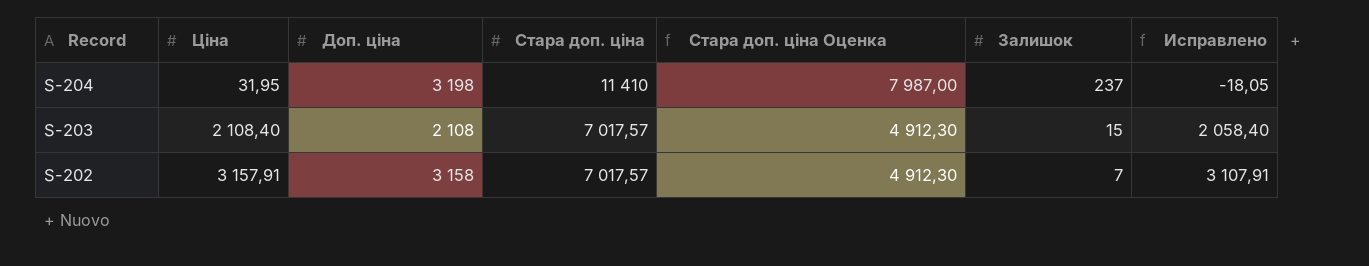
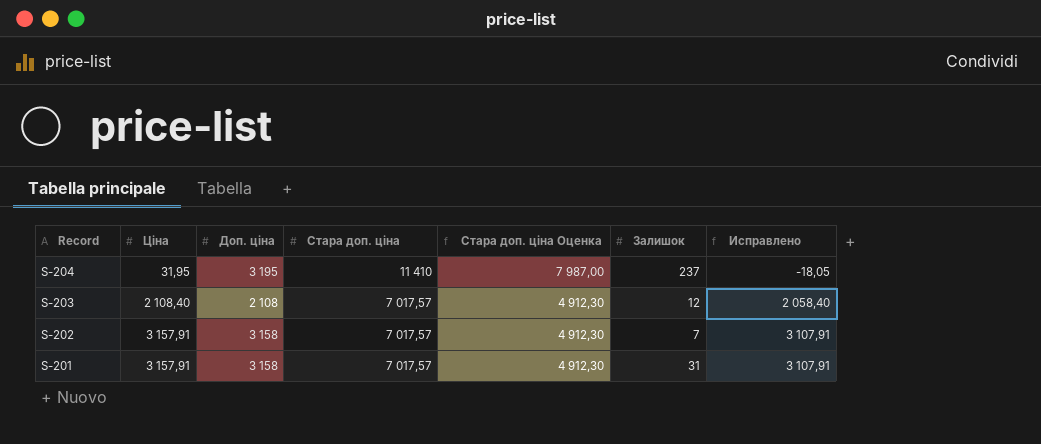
S-204 | Доп. ціна: 3 198 -> 3 195
S-203 | Залишок: 15 -> 12
row S-201: none -> 3 157,91 | 3 158 | 7 017,57 | 4 912,30 | 31 | 3 107,91

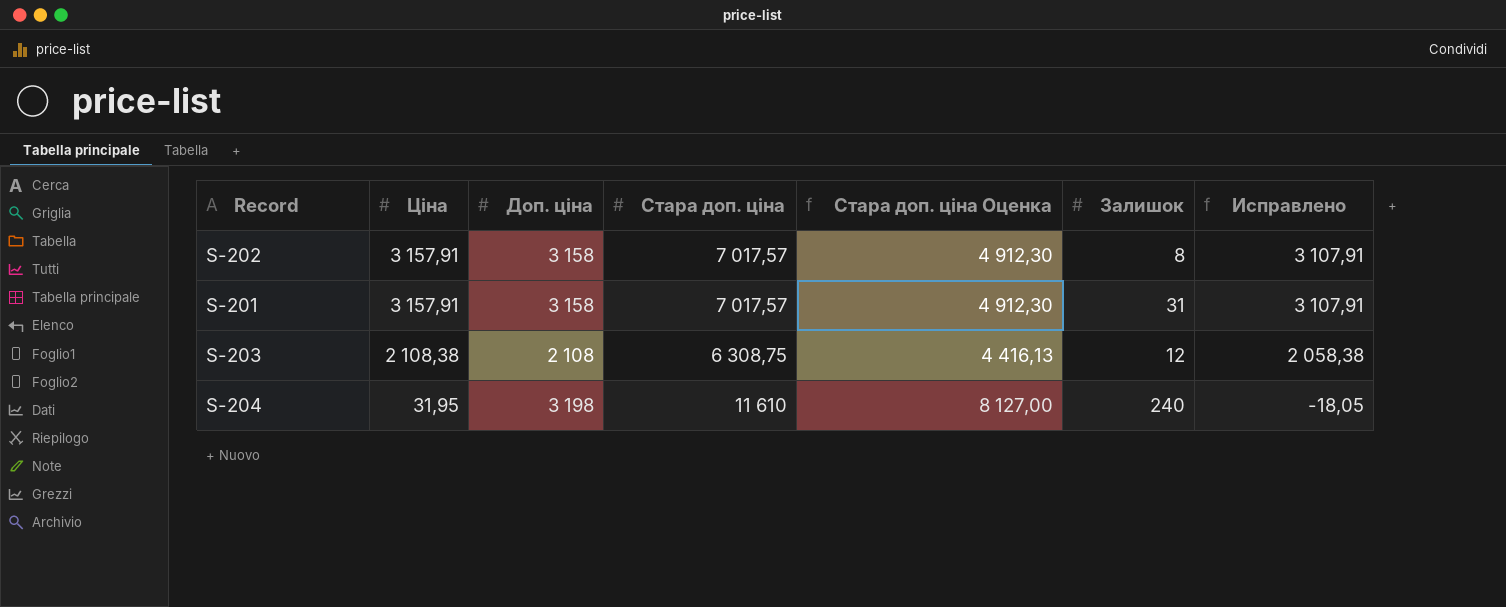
row order: Record descending -> Ціна descending
S-202 | Залишок: 7 -> 8
S-203 | Ціна: 2 108,40 -> 2 108,38
S-203 | Стара доп. ціна: 7 017,57 -> 6 308,75
S-203 | Стара доп. ціна Оценка: 4 912,30 -> 4 416,13
S-203 | Исправлено: 2 058,40 -> 2 058,38
S-204 | Доп. ціна: 3 195 -> 3 198
S-204 | Стара доп. ціна: 11 410 -> 11 610
S-204 | Стара доп. ціна Оценка: 7 987,00 -> 8 127,00
S-204 | Залишок: 237 -> 240

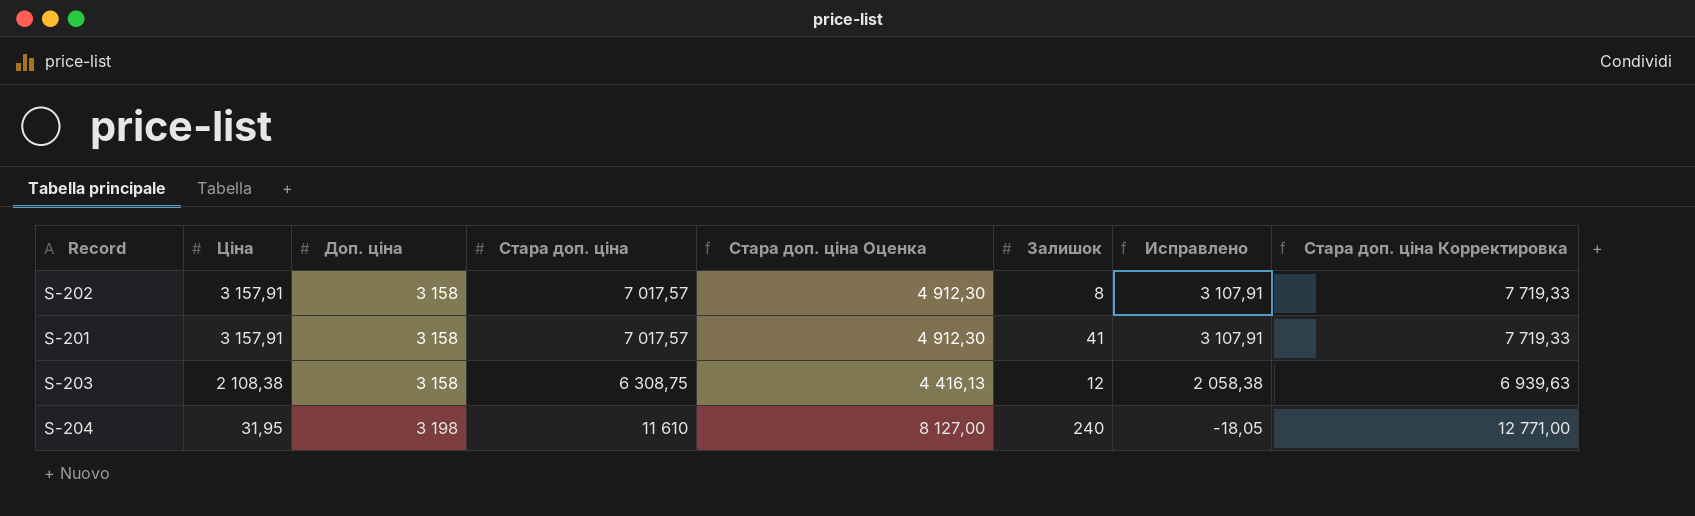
column Стара доп. ціна Корректировка | formula: none -> [Стара доп. ціна] * 1,1
S-201 | Залишок: 31 -> 41
S-203 | Доп. ціна: 2 108 -> 3 158

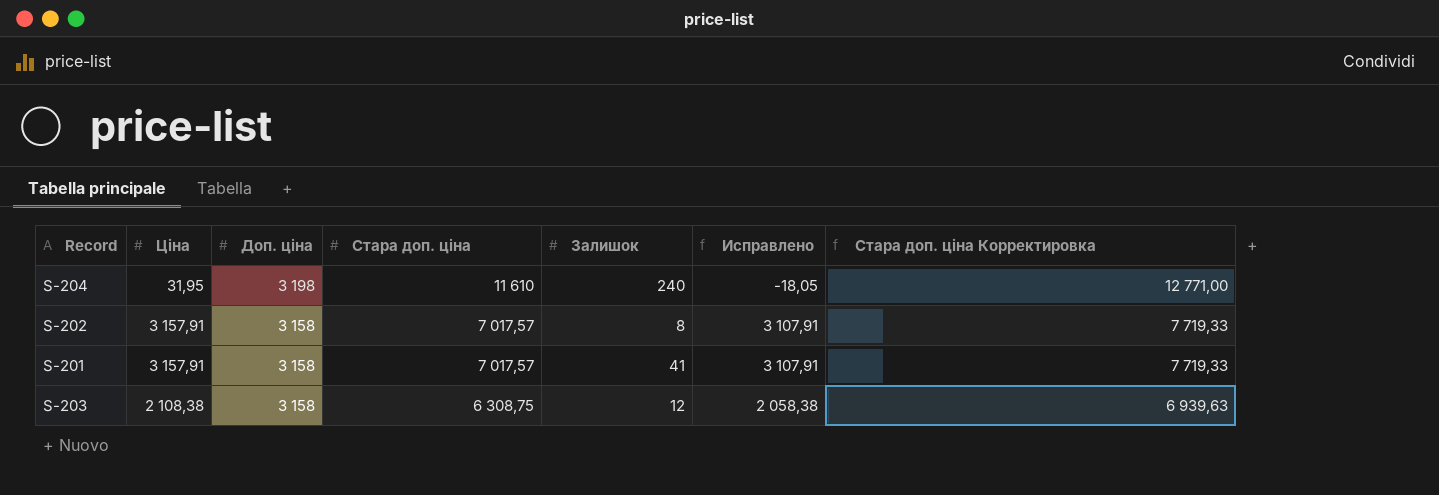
row order: Ціна descending -> Доп. ціна descending
column Стара доп. ціна Оценка | formula: [Стара доп. ціна] * 0,7 -> none

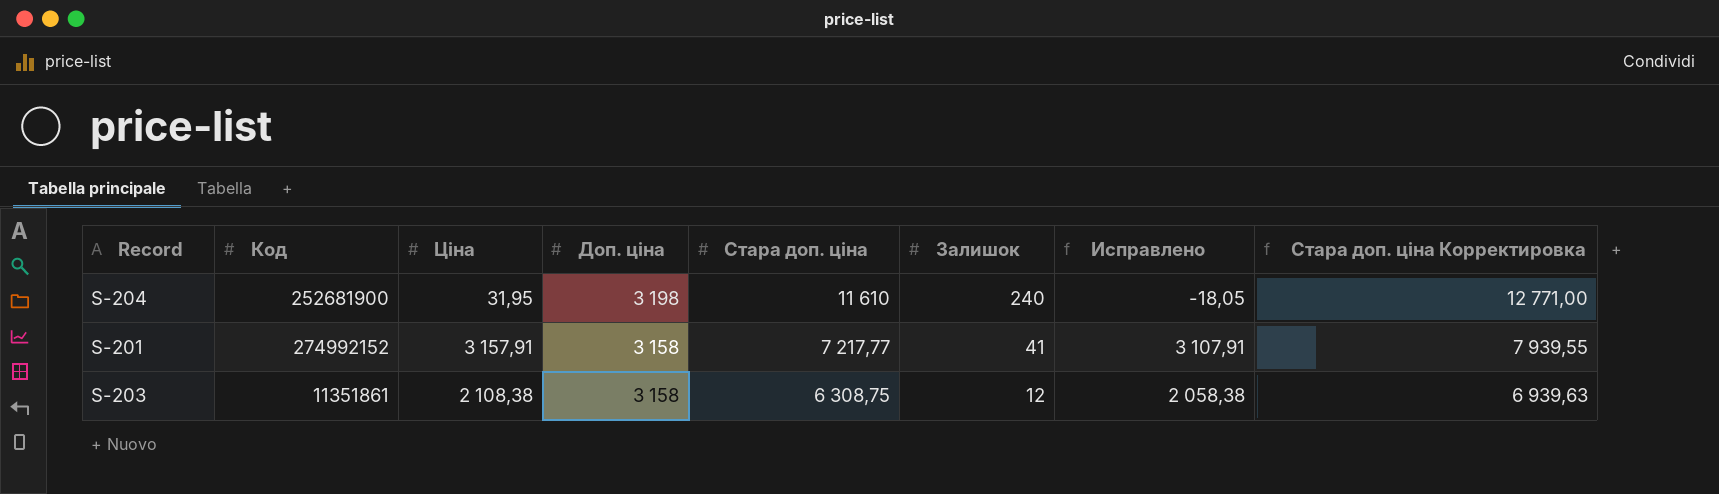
column Код | position: none -> 2
row S-202: 3 157,91 | 3 158 | 7 017,57 | 8 | 3 107,91 | 7 719,33 -> none
S-201 | Стара доп. ціна: 7 017,57 -> 7 217,77
S-201 | Стара доп. ціна Корректировка: 7 719,33 -> 7 939,55

